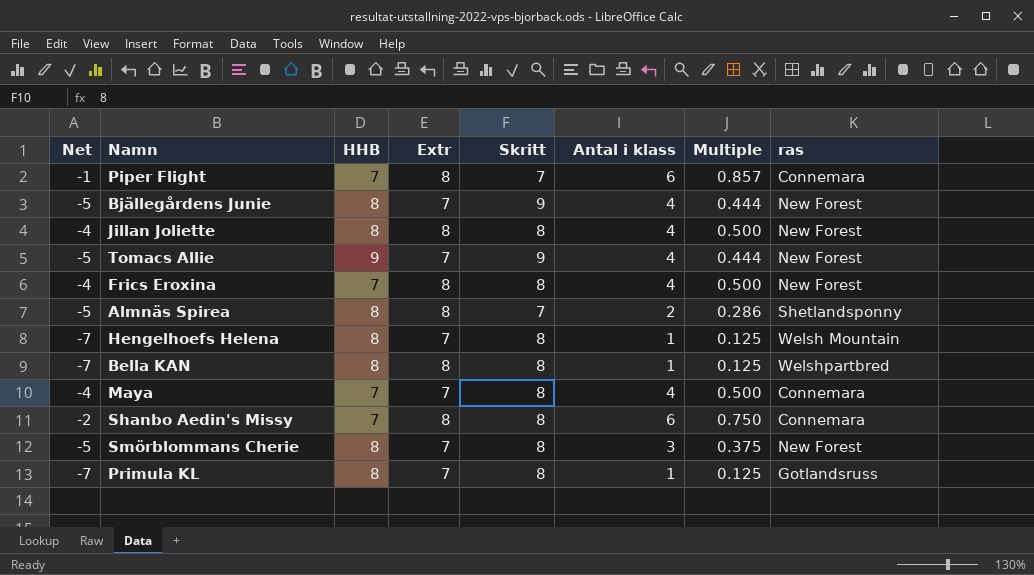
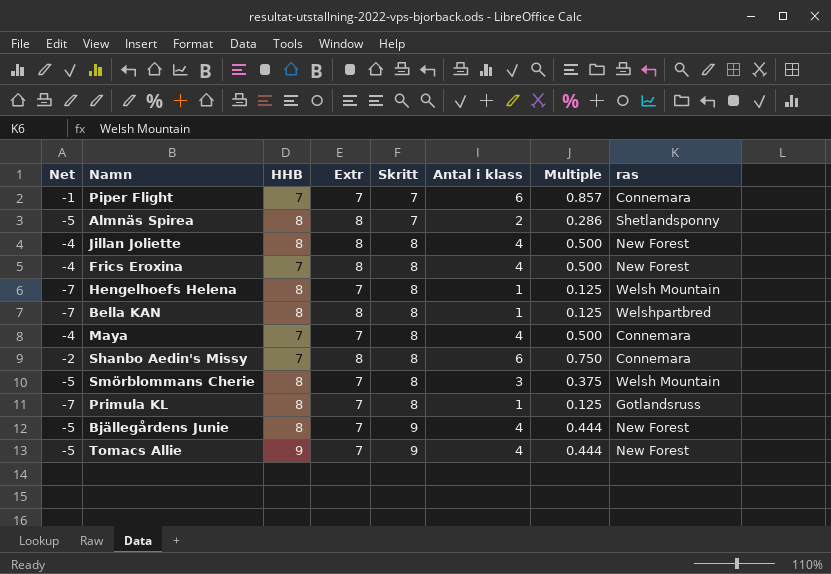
row order: none -> Skritt ascending
Piper Flight | Extr: 8 -> 7
Smörblommans Cherie | ras: New Forest -> Welsh Mountain

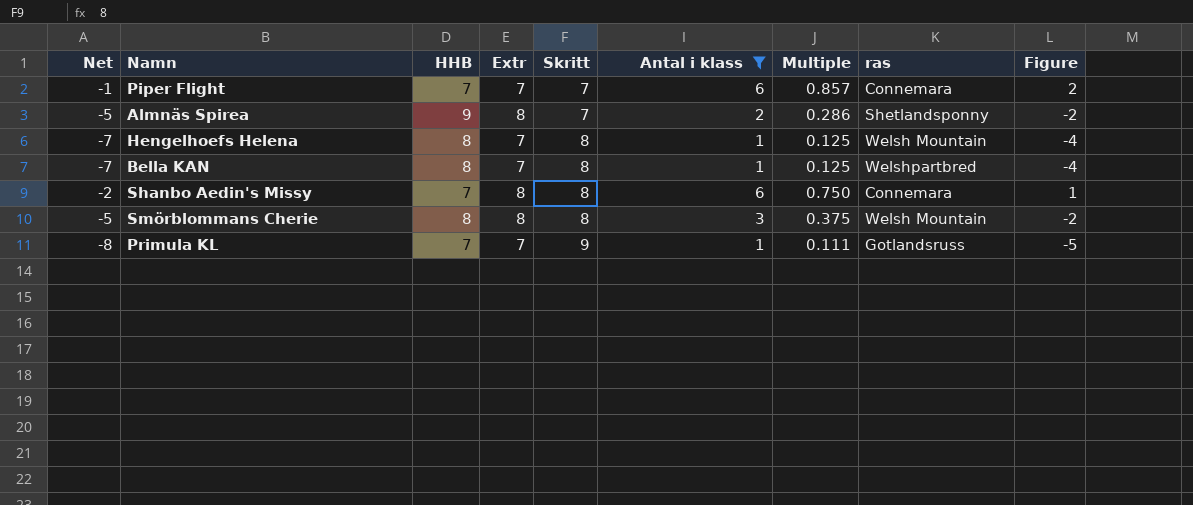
filter: none -> Antal i klass != 4
column Figure | formula: none -> [Net] + 3
Almnäs Spirea | HHB: 8 -> 9
Bella KAN | Extr: 8 -> 7
Smörblommans Cherie | Extr: 7 -> 8
Primula KL | Net: -7 -> -8
Primula KL | HHB: 8 -> 7
Primula KL | Skritt: 8 -> 9
Primula KL | Multiple: 0.125 -> 0.111

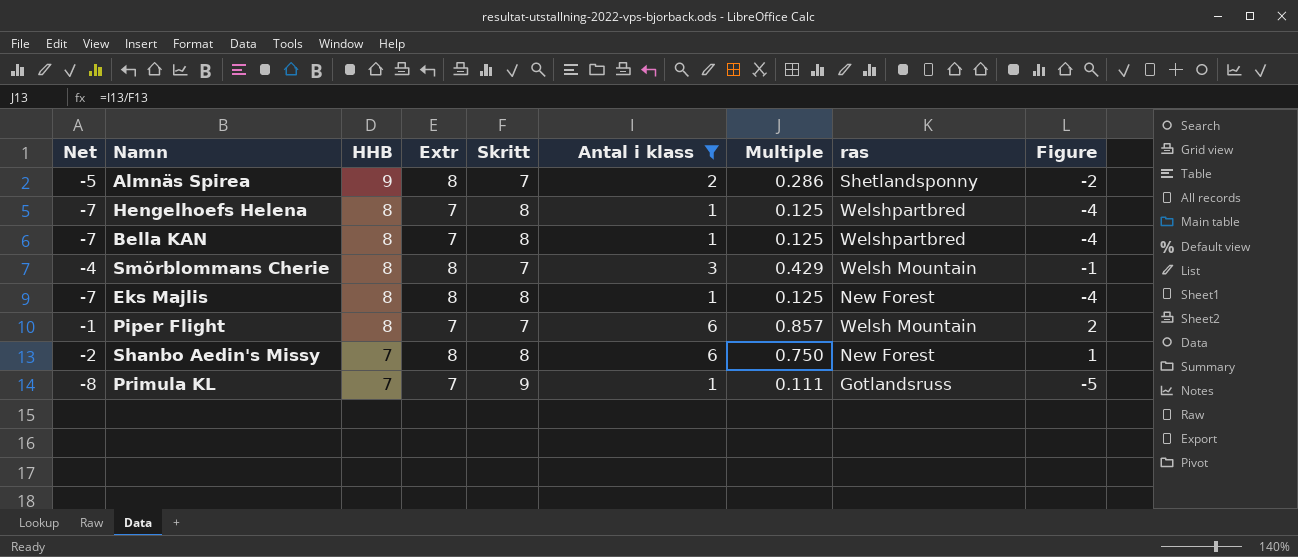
row order: Skritt ascending -> HHB descending
Hengelhoefs Helena | ras: Welsh Mountain -> Welshpartbred
Smörblommans Cherie | Net: -5 -> -4
Smörblommans Cherie | Skritt: 8 -> 7
Smörblommans Cherie | Multiple: 0.375 -> 0.429
Smörblommans Cherie | Figure: -2 -> -1
row Eks Majlis: none -> -7 | 8 | 8 | 8 | 1 | 0.125 | New Forest | -4
Piper Flight | HHB: 7 -> 8
Piper Flight | ras: Connemara -> Welsh Mountain
Shanbo Aedin's Missy | ras: Connemara -> New Forest

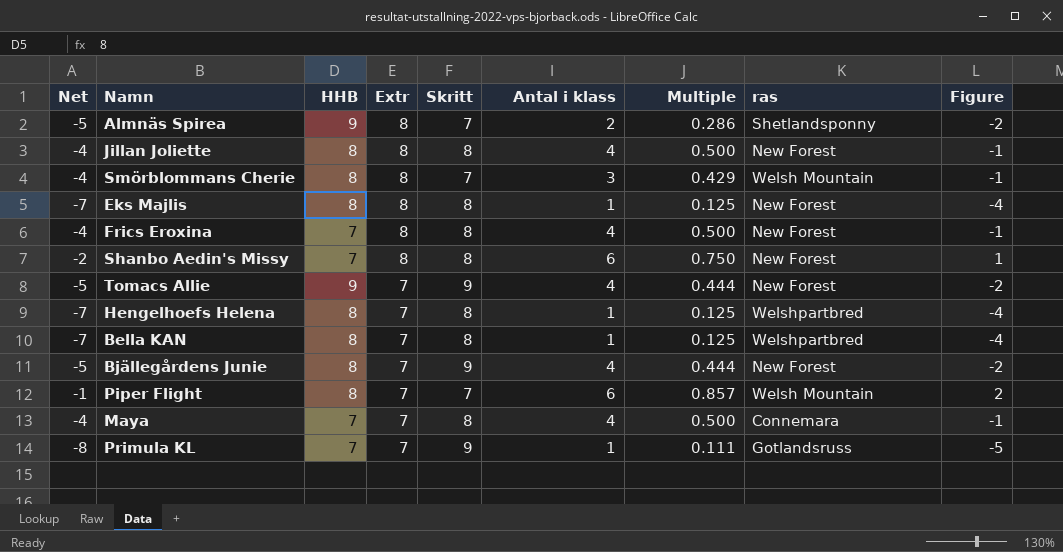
filter: Antal i klass != 4 -> none
row order: HHB descending -> Extr descending

